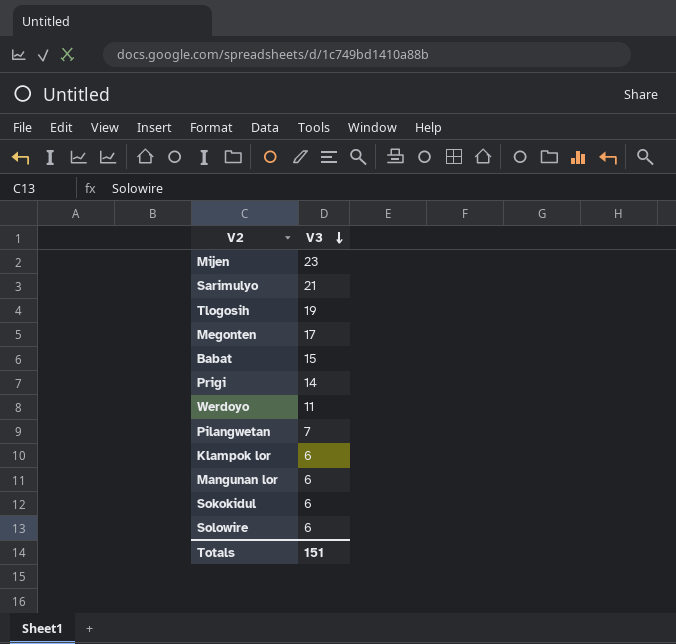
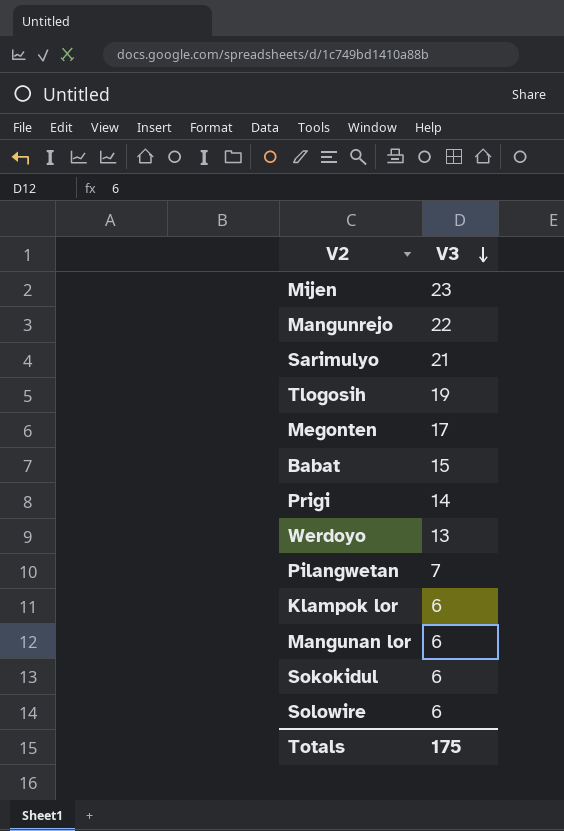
row Mangunrejo: none -> 22
Werdoyo | V3: 11 -> 13
Totals | V3: 151 -> 175

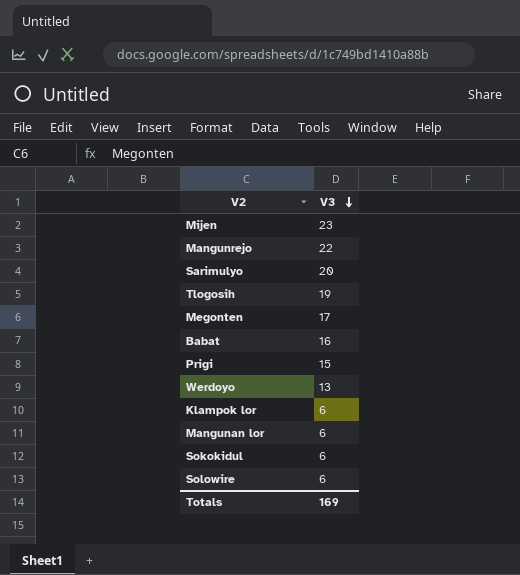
row Pilangwetan: 7 -> none
Sarimulyo | V3: 21 -> 20
Babat | V3: 15 -> 16
Prigi | V3: 14 -> 15
Totals | V3: 175 -> 169

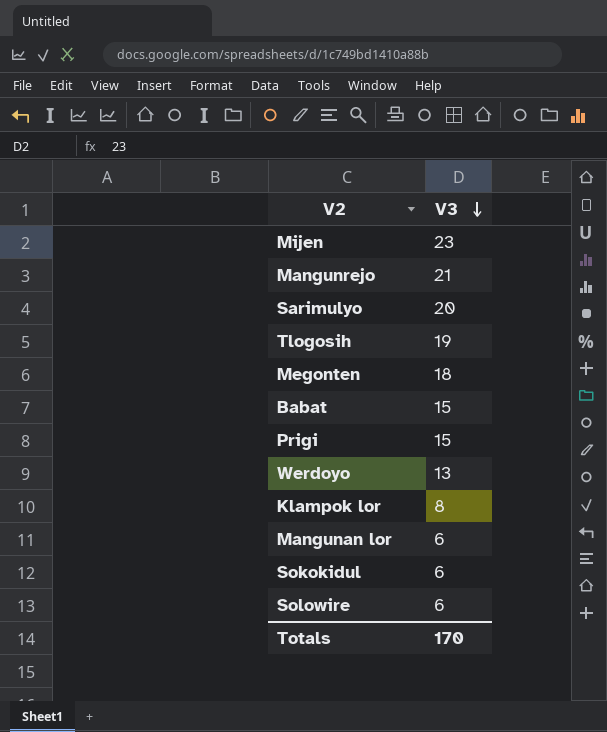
Mangunrejo | V3: 22 -> 21
Megonten | V3: 17 -> 18
Babat | V3: 16 -> 15
Klampok lor | V3: 6 -> 8
Totals | V3: 169 -> 170

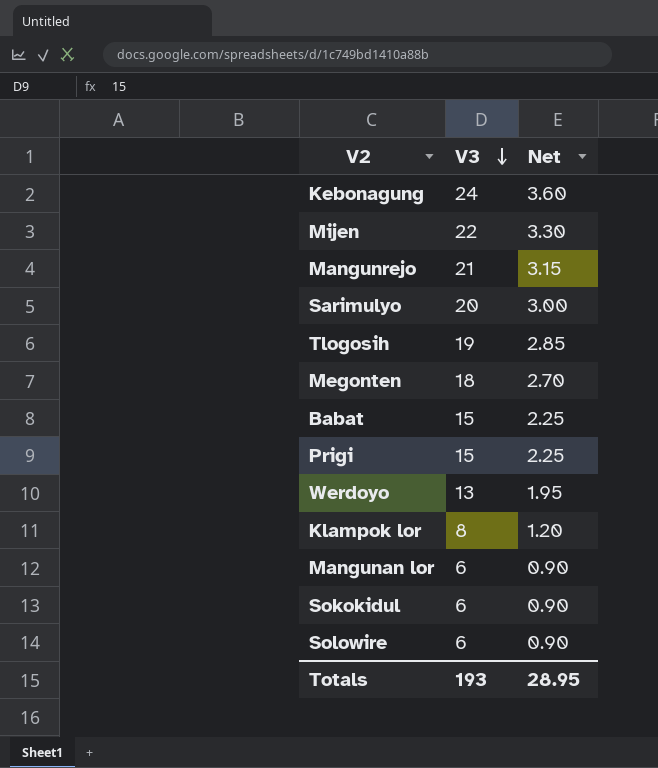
column Net | formula: none -> [V3] * 0.15
row Kebonagung: none -> 24 | 3.60
Mijen | V3: 23 -> 22
Totals | V3: 170 -> 193

